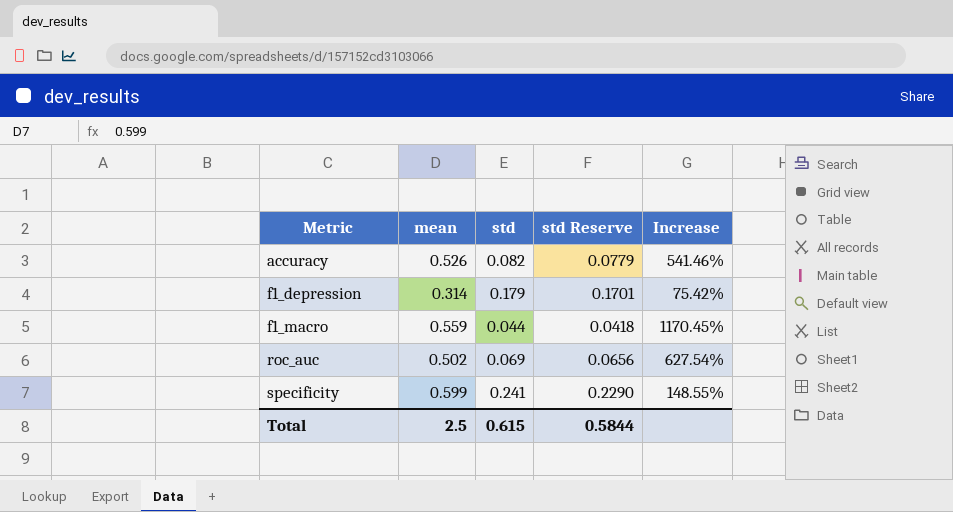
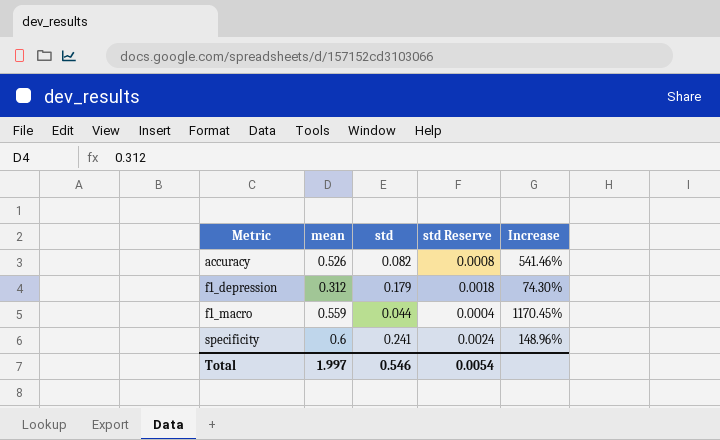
column std Reserve | formula: [std] * 0.95 -> [std] * 0.01
row roc_auc: 0.502 | 0.069 | 0.0656 | 627.54% -> none
f1_depression | mean: 0.314 -> 0.312
f1_depression | Increase: 75.42% -> 74.30%
specificity | mean: 0.599 -> 0.6
specificity | Increase: 148.55% -> 148.96%
Total | mean: 2.5 -> 1.997
Total | std: 0.615 -> 0.546
Total | std Reserve: 0.5844 -> 0.0054

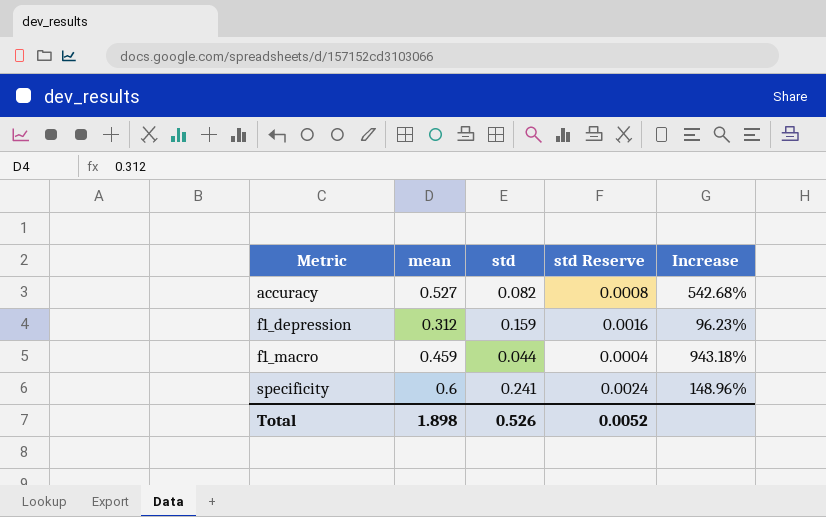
accuracy | mean: 0.526 -> 0.527
accuracy | Increase: 541.46% -> 542.68%
f1_depression | std: 0.179 -> 0.159
f1_depression | std Reserve: 0.0018 -> 0.0016
f1_depression | Increase: 74.30% -> 96.23%
f1_macro | mean: 0.559 -> 0.459
f1_macro | Increase: 1170.45% -> 943.18%
Total | mean: 1.997 -> 1.898
Total | std: 0.546 -> 0.526
Total | std Reserve: 0.0054 -> 0.0052

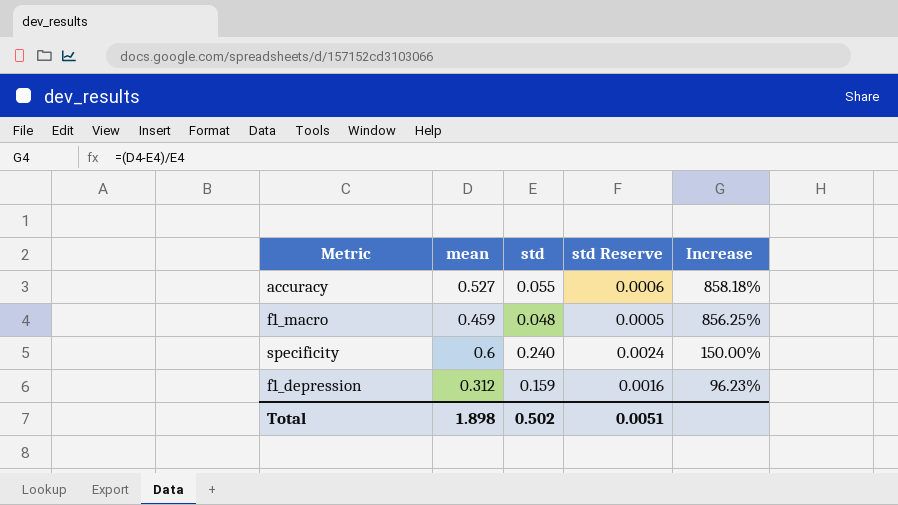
row order: Metric ascending -> Increase descending
accuracy | std: 0.082 -> 0.055
accuracy | std Reserve: 0.0008 -> 0.0006
accuracy | Increase: 542.68% -> 858.18%
f1_macro | std: 0.044 -> 0.048
f1_macro | std Reserve: 0.0004 -> 0.0005
f1_macro | Increase: 943.18% -> 856.25%
specificity | std: 0.241 -> 0.240
specificity | Increase: 148.96% -> 150.00%
Total | std: 0.526 -> 0.502
Total | std Reserve: 0.0052 -> 0.0051

